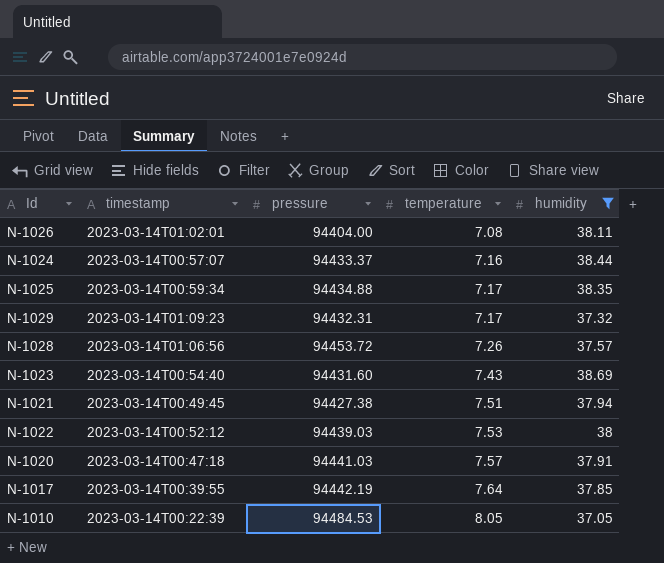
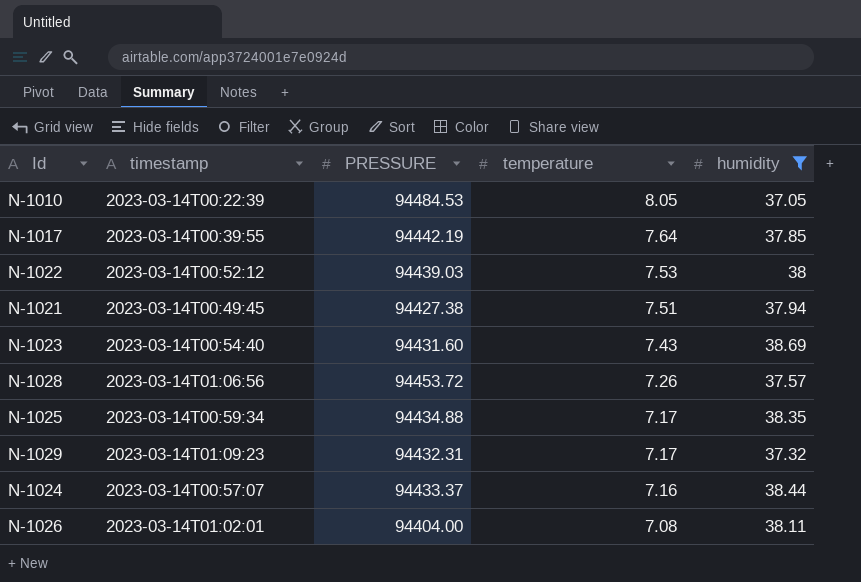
row order: temperature ascending -> temperature descending
column name: pressure -> PRESSURE
row N-1020: 2023-03-14T00:47:18 | 94441.03 | 7.57 | 37.91 -> none

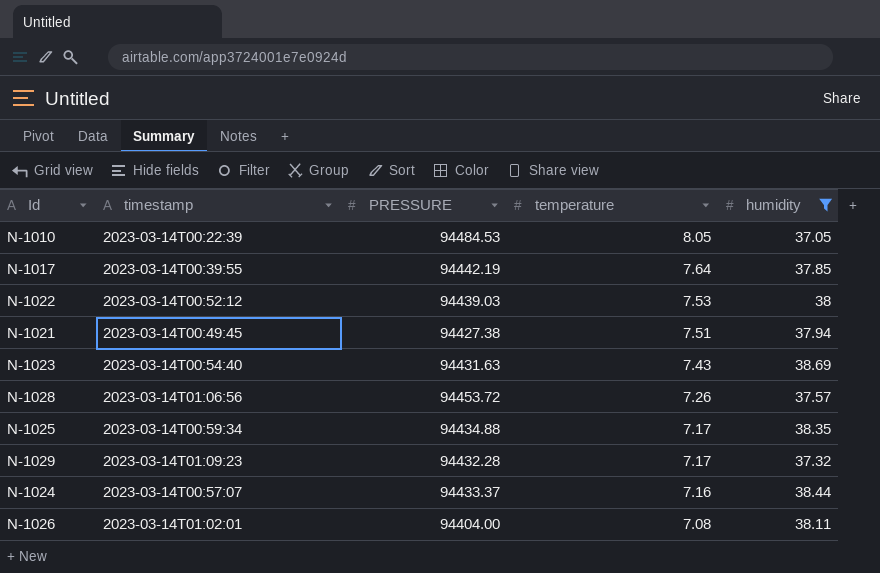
N-1023 | PRESSURE: 94431.60 -> 94431.63
N-1029 | PRESSURE: 94432.31 -> 94432.28

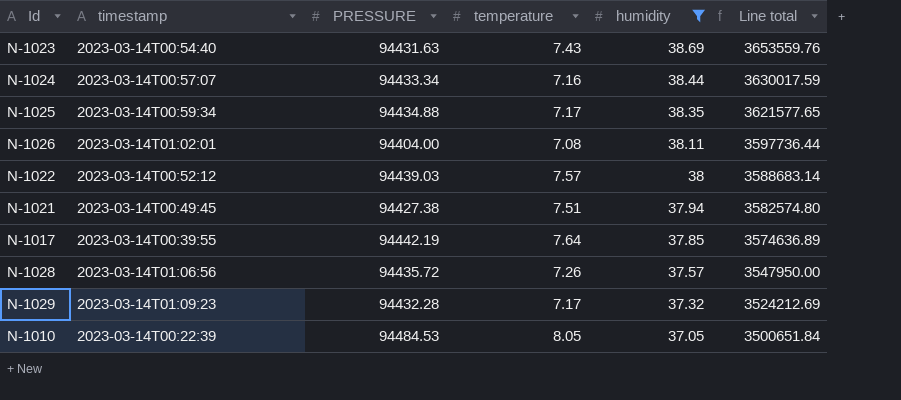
row order: temperature descending -> humidity descending
column Line total | formula: none -> [PRESSURE] * [humidity]
N-1024 | PRESSURE: 94433.37 -> 94433.34
N-1022 | temperature: 7.53 -> 7.57
N-1028 | PRESSURE: 94453.72 -> 94435.72

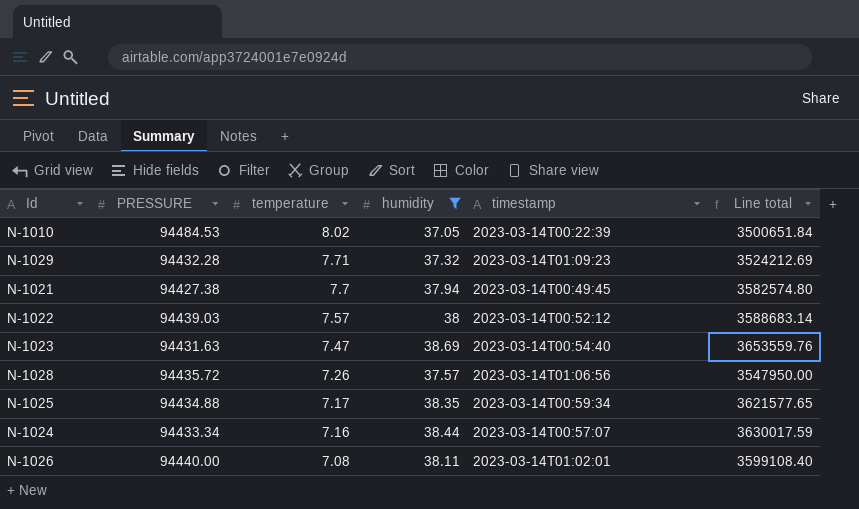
row order: humidity descending -> temperature descending
column timestamp | position: 2 -> 5
row N-1017: 2023-03-14T00:39:55 | 94442.19 | 7.64 | 37.85 | 3574636.89 -> none
N-1010 | temperature: 8.05 -> 8.02
N-1029 | temperature: 7.17 -> 7.71
N-1021 | temperature: 7.51 -> 7.7
N-1023 | temperature: 7.43 -> 7.47
N-1026 | PRESSURE: 94404.00 -> 94440.00
N-1026 | Line total: 3597736.44 -> 3599108.40

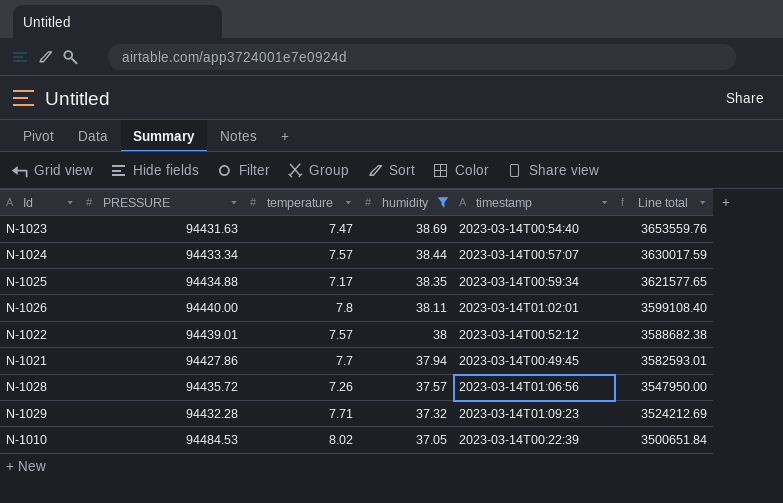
row order: temperature descending -> humidity descending
N-1024 | temperature: 7.16 -> 7.57
N-1026 | temperature: 7.08 -> 7.8
N-1022 | PRESSURE: 94439.03 -> 94439.01
N-1022 | Line total: 3588683.14 -> 3588682.38
N-1021 | PRESSURE: 94427.38 -> 94427.86
N-1021 | Line total: 3582574.80 -> 3582593.01

